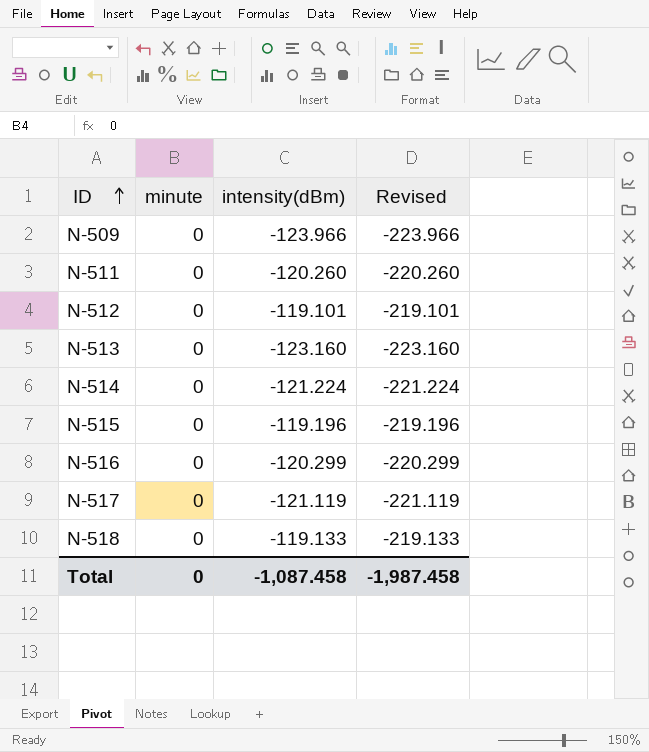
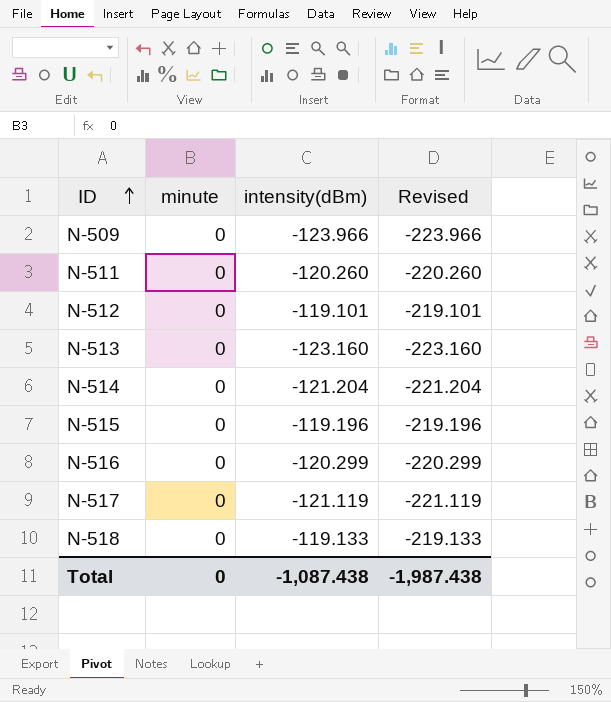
N-514 | intensity(dBm): -121.224 -> -121.204
N-514 | Revised: -221.224 -> -221.204
Total | intensity(dBm): -1,087.458 -> -1,087.438
Total | Revised: -1,987.458 -> -1,987.438

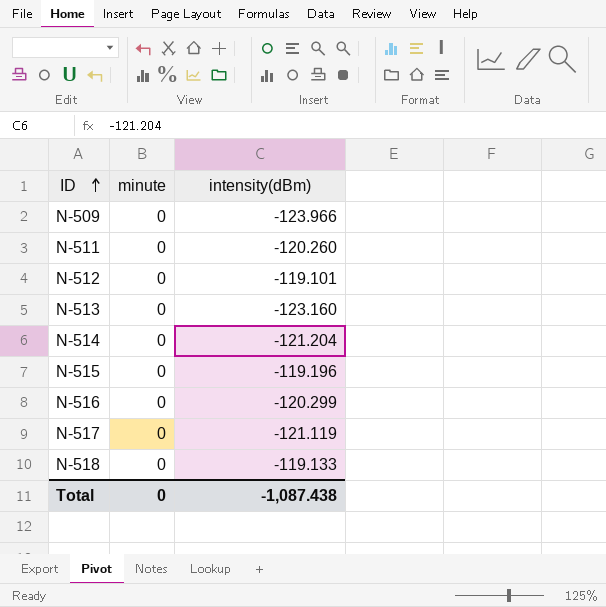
column Revised | formula: [intensity(dBm)] - 100 -> none

